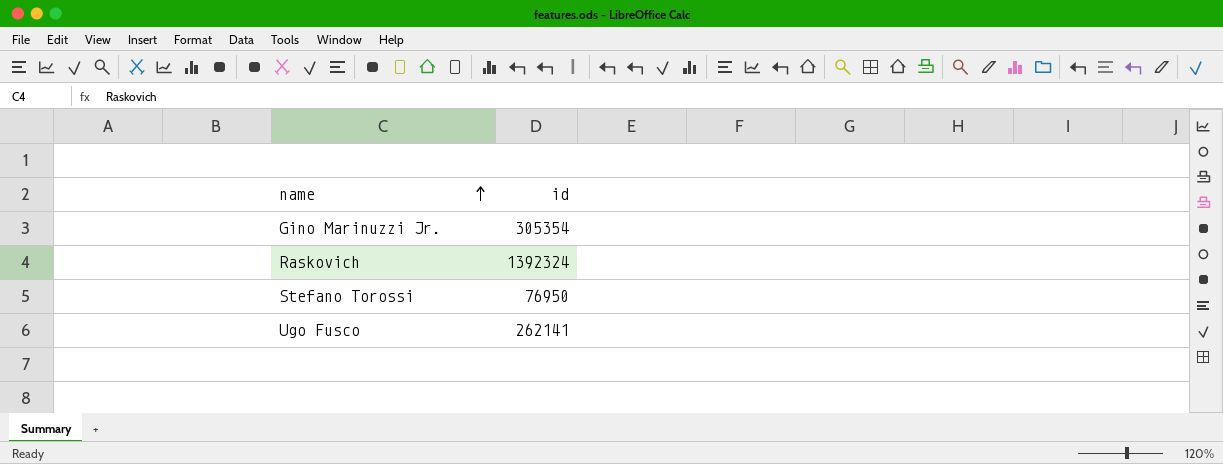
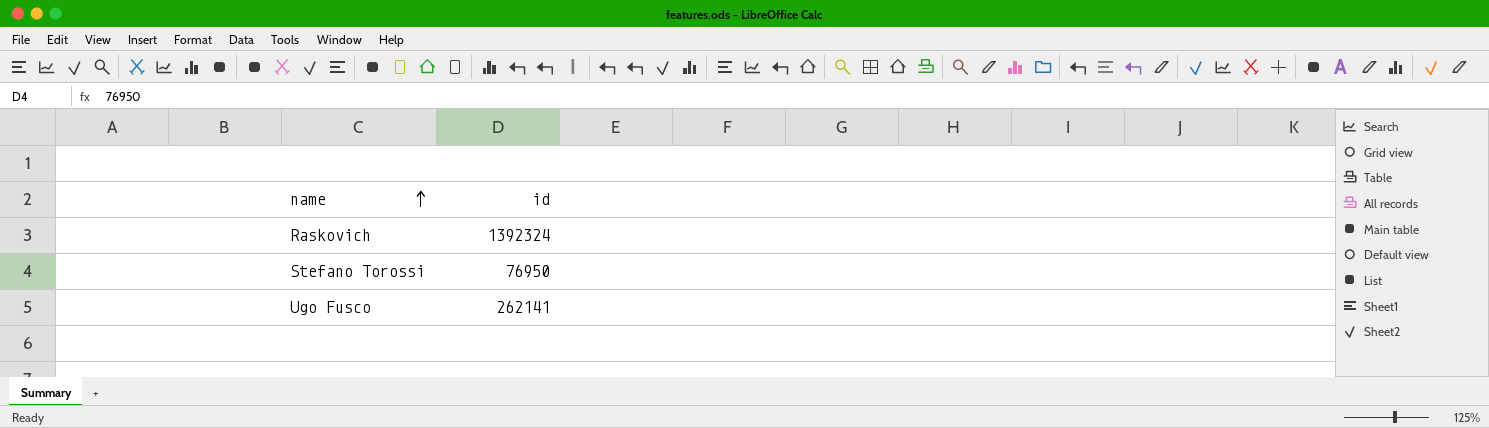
row Gino Marinuzzi Jr.: 305354 -> none

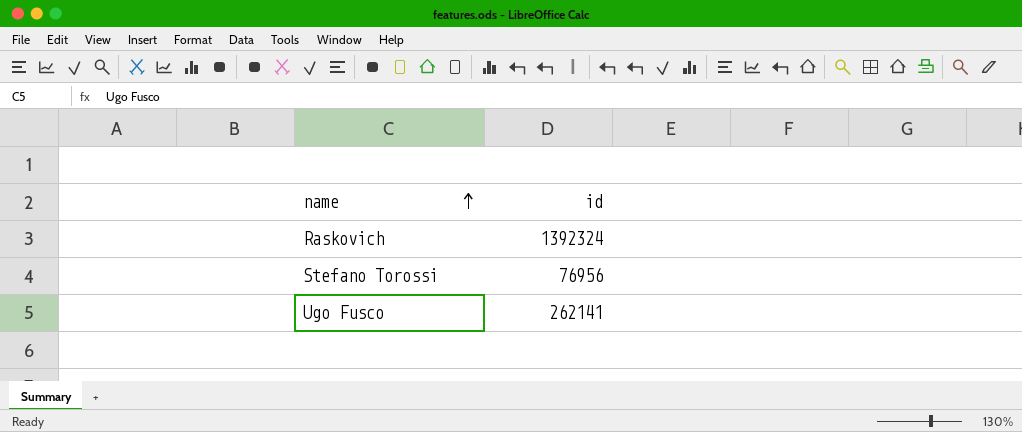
Stefano Torossi | id: 76950 -> 76956

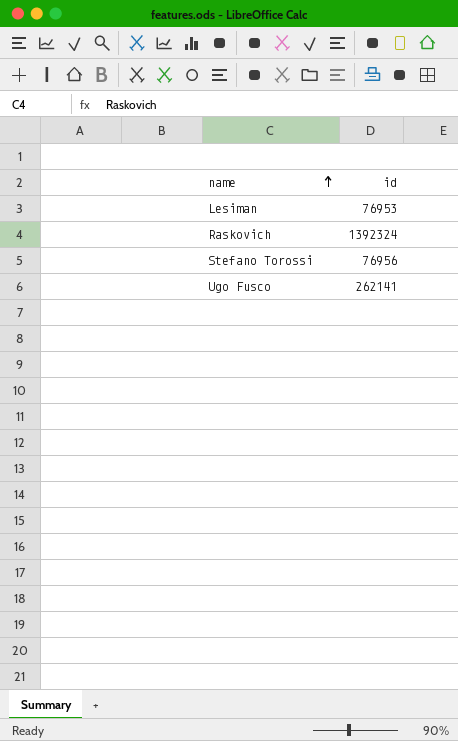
row Lesiman: none -> 76953

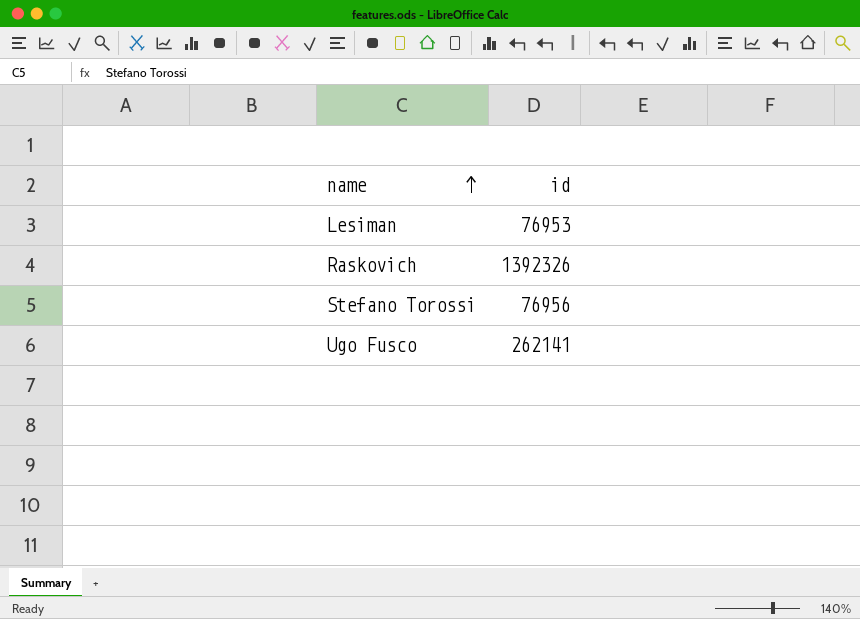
Raskovich | id: 1392324 -> 1392326

